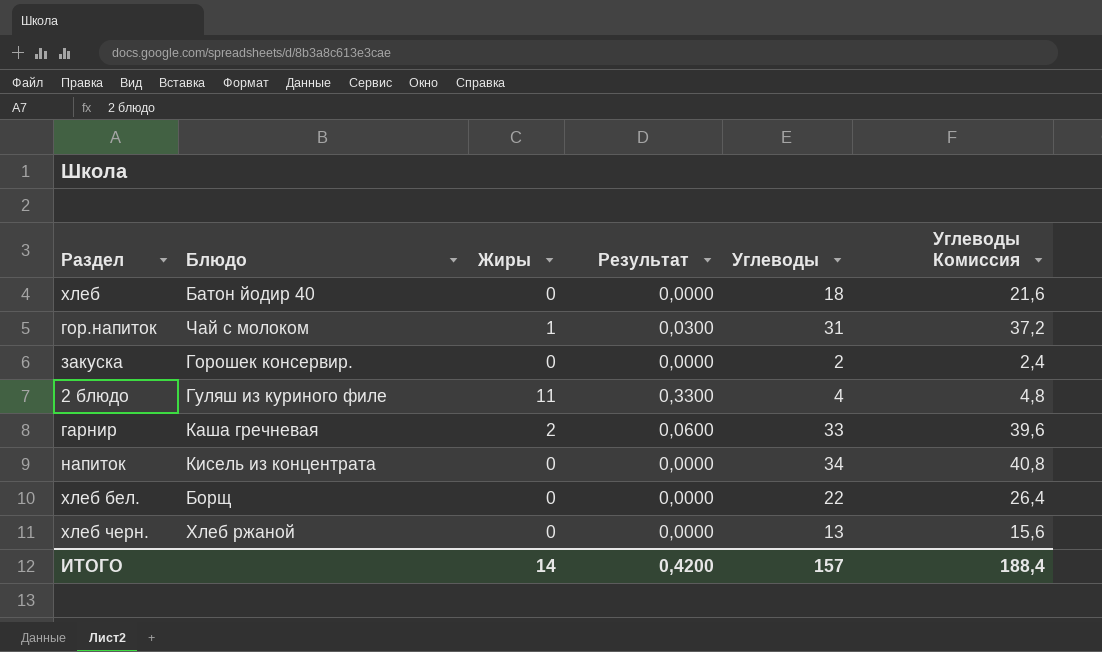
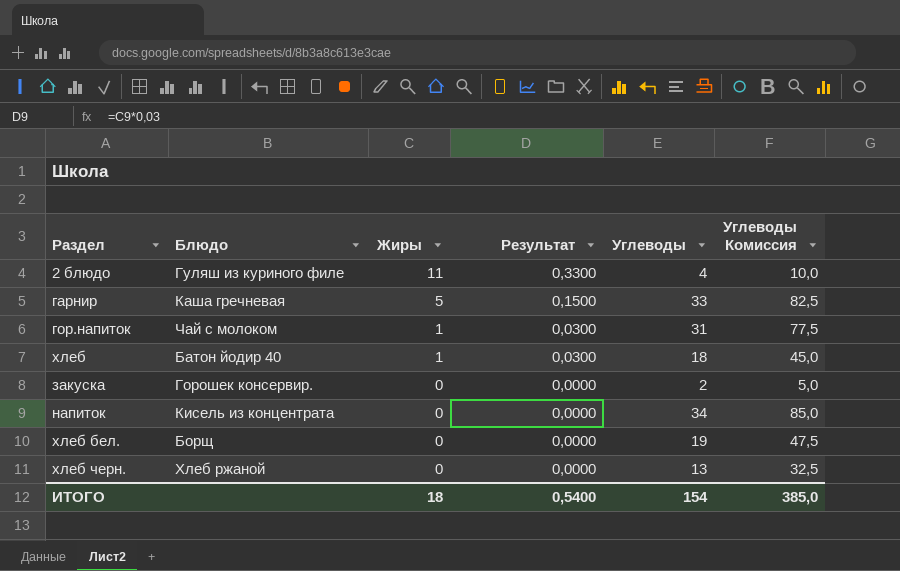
row order: none -> Жиры descending
column Углеводы Комиссия | formula: [Углеводы] * 1,2 -> [Углеводы] * 2,5
гарнир | Жиры: 2 -> 5
гарнир | Результат: 0,0600 -> 0,1500
хлеб | Жиры: 0 -> 1
хлеб | Результат: 0,0000 -> 0,0300
хлеб бел. | Углеводы: 22 -> 19
ИТОГО | Жиры: 14 -> 18
ИТОГО | Результат: 0,4200 -> 0,5400
ИТОГО | Углеводы: 157 -> 154
ИТОГО | Углеводы Комиссия: 188,4 -> 385,0

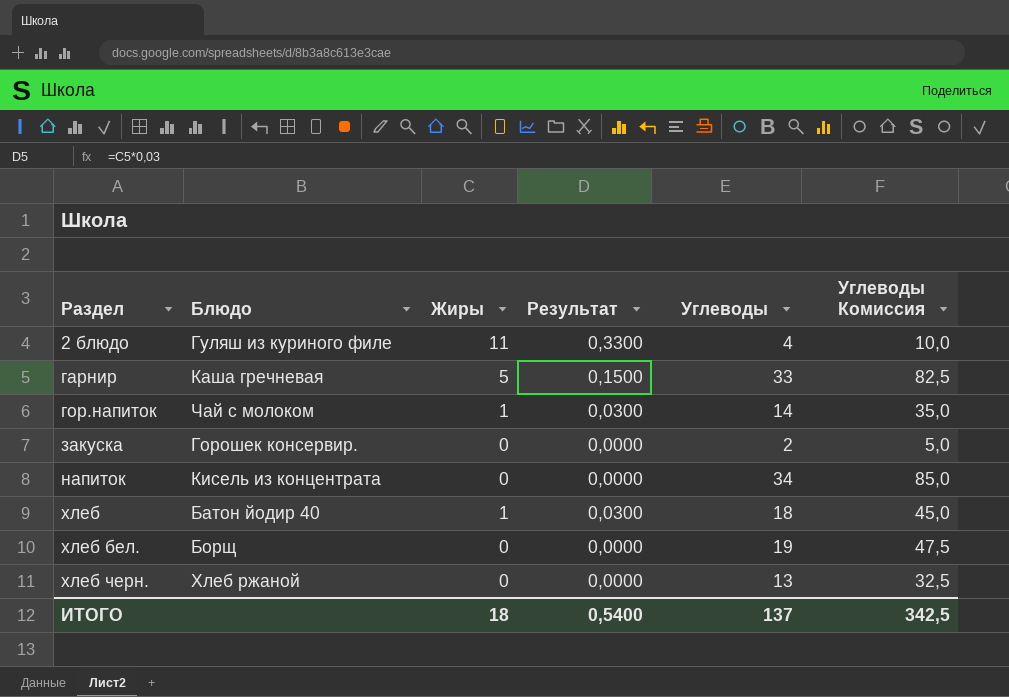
row order: Жиры descending -> Раздел ascending
гор.напиток | Углеводы: 31 -> 14
гор.напиток | Углеводы Комиссия: 77,5 -> 35,0
ИТОГО | Углеводы: 154 -> 137
ИТОГО | Углеводы Комиссия: 385,0 -> 342,5

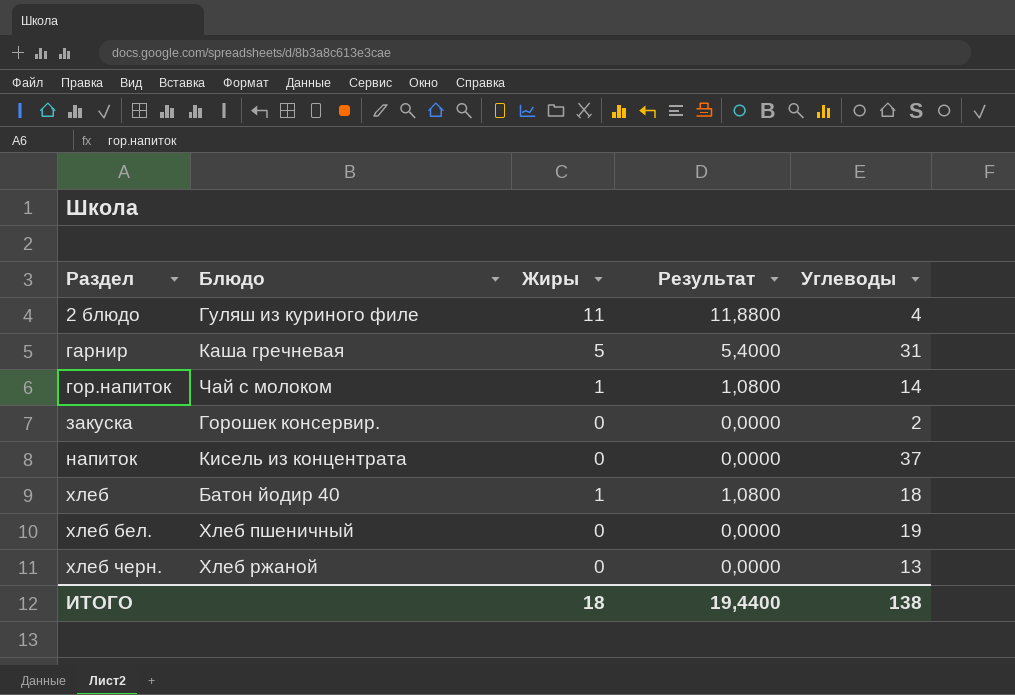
column Углеводы Комиссия | formula: [Углеводы] * 2,5 -> none
column Результат | formula: [Жиры] * 0,03 -> [Жиры] * 1,08
гарнир | Углеводы: 33 -> 31
напиток | Углеводы: 34 -> 37
хлеб бел. | Блюдо: Борщ -> Хлеб пшеничный
ИТОГО | Результат: 0,5400 -> 19,4400
ИТОГО | Углеводы: 137 -> 138

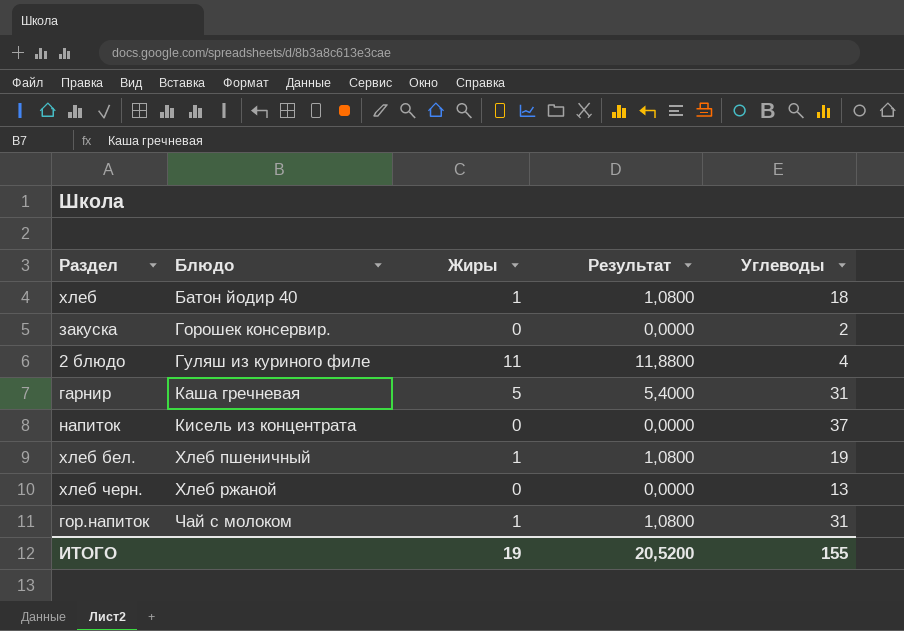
row order: Раздел ascending -> Блюдо ascending
хлеб бел. | Жиры: 0 -> 1
хлеб бел. | Результат: 0,0000 -> 1,0800
гор.напиток | Углеводы: 14 -> 31
ИТОГО | Жиры: 18 -> 19
ИТОГО | Результат: 19,4400 -> 20,5200
ИТОГО | Углеводы: 138 -> 155

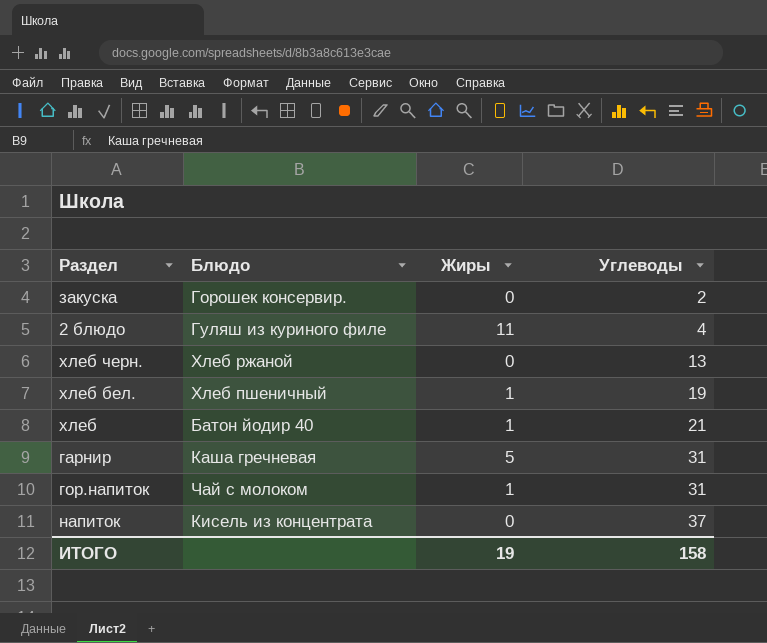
row order: Блюдо ascending -> Углеводы ascending
column Результат | formula: [Жиры] * 1,08 -> none
хлеб | Углеводы: 18 -> 21
ИТОГО | Углеводы: 155 -> 158

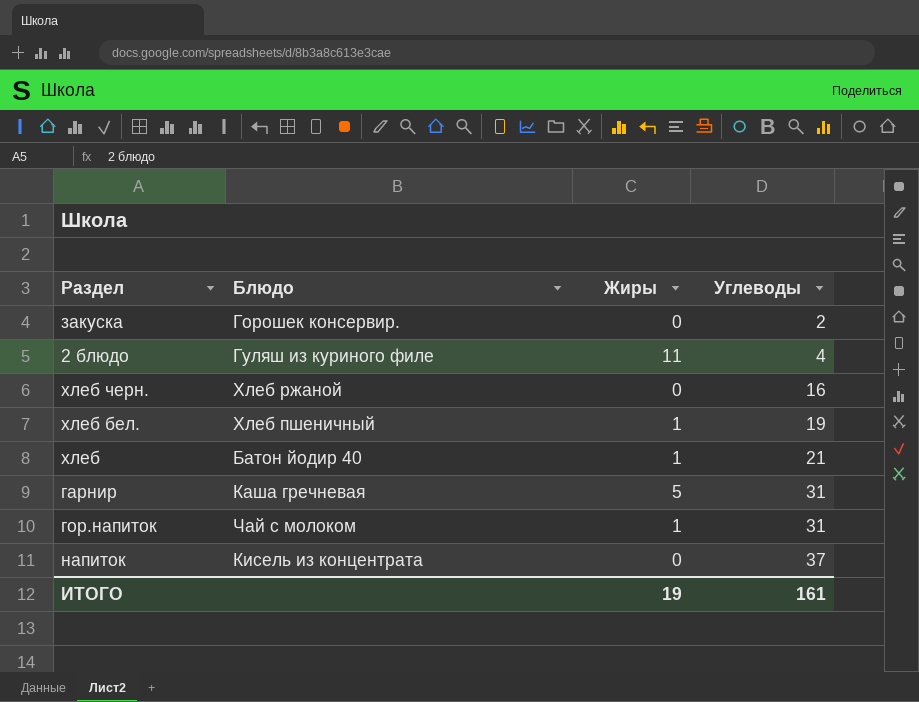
хлеб черн. | Углеводы: 13 -> 16
ИТОГО | Углеводы: 158 -> 161

